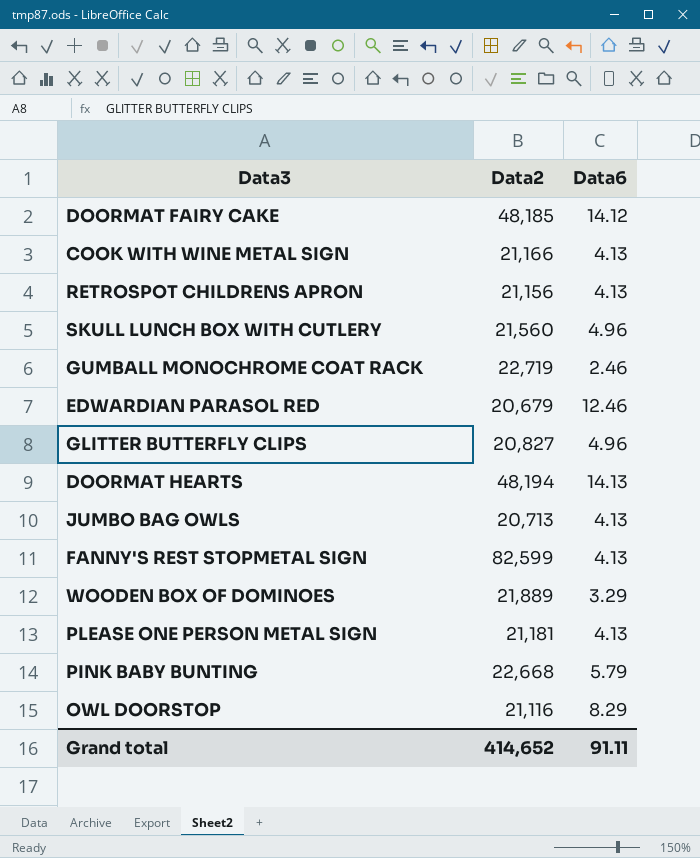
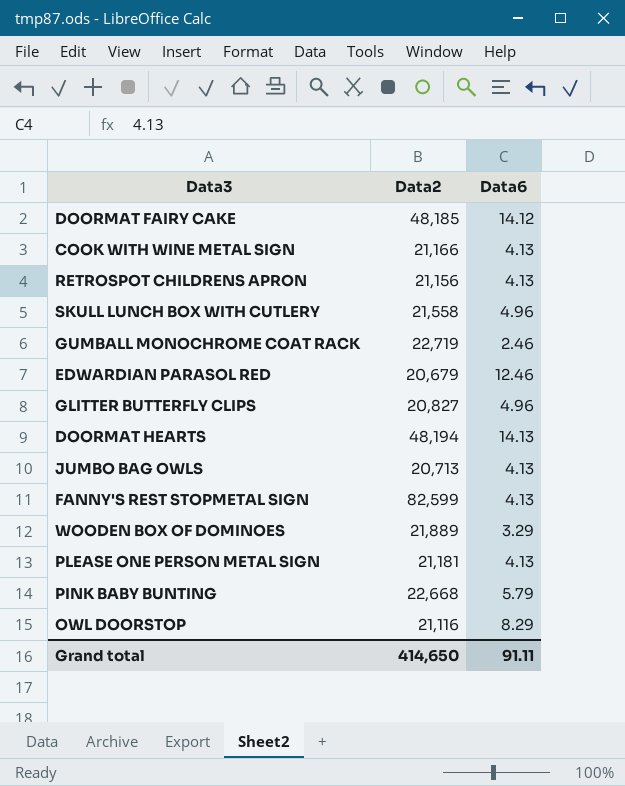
SKULL LUNCH BOX WITH CUTLERY | Data2: 21,560 -> 21,558
Grand total | Data2: 414,652 -> 414,650

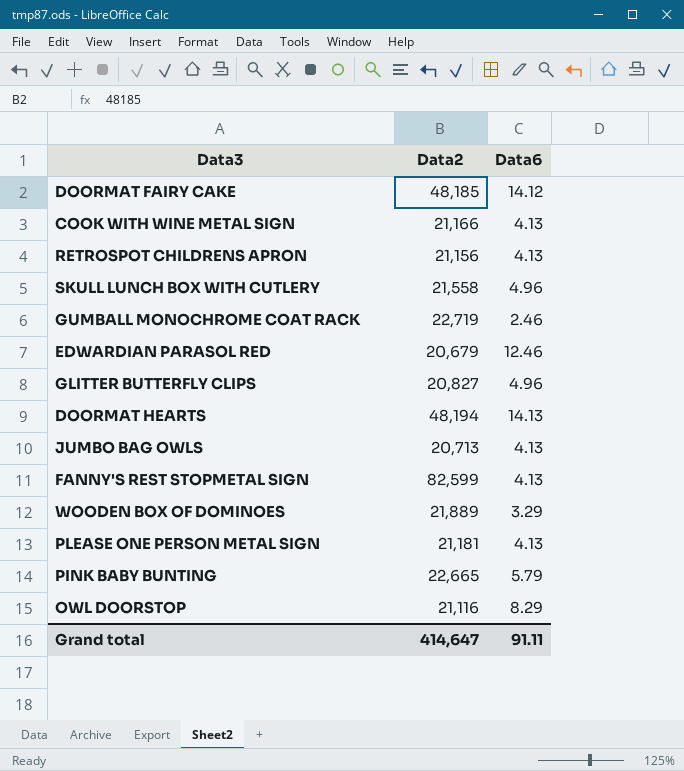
PINK BABY BUNTING | Data2: 22,668 -> 22,665
Grand total | Data2: 414,650 -> 414,647

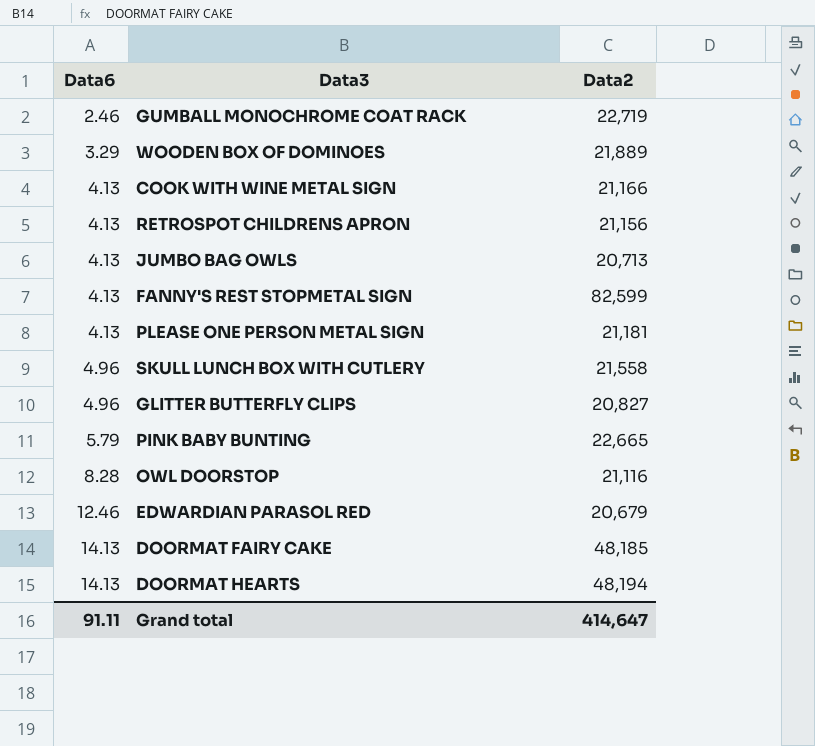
row order: none -> Data6 ascending
column Data6 | position: 3 -> 1
OWL DOORSTOP | Data6: 8.29 -> 8.28
DOORMAT FAIRY CAKE | Data6: 14.12 -> 14.13

